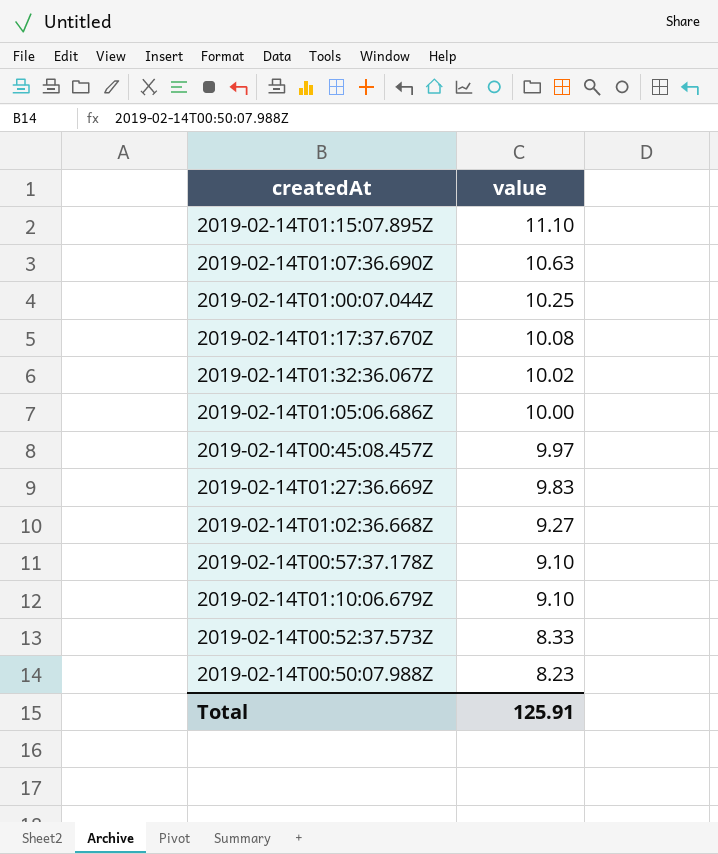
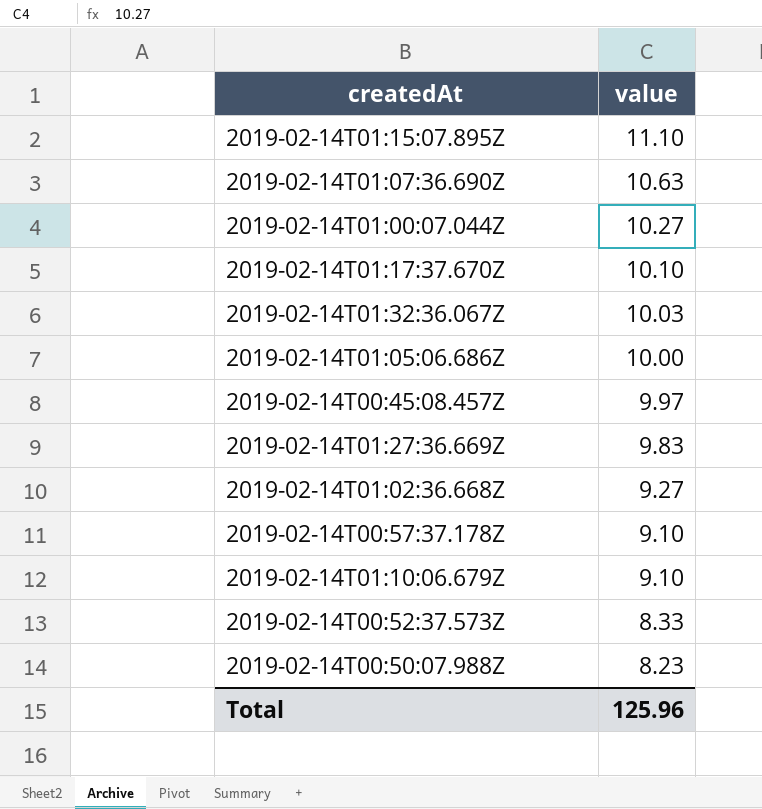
2019-02-14T01:00:07.044Z | value: 10.25 -> 10.27
2019-02-14T01:17:37.670Z | value: 10.08 -> 10.10
2019-02-14T01:32:36.067Z | value: 10.02 -> 10.03
Total | value: 125.91 -> 125.96

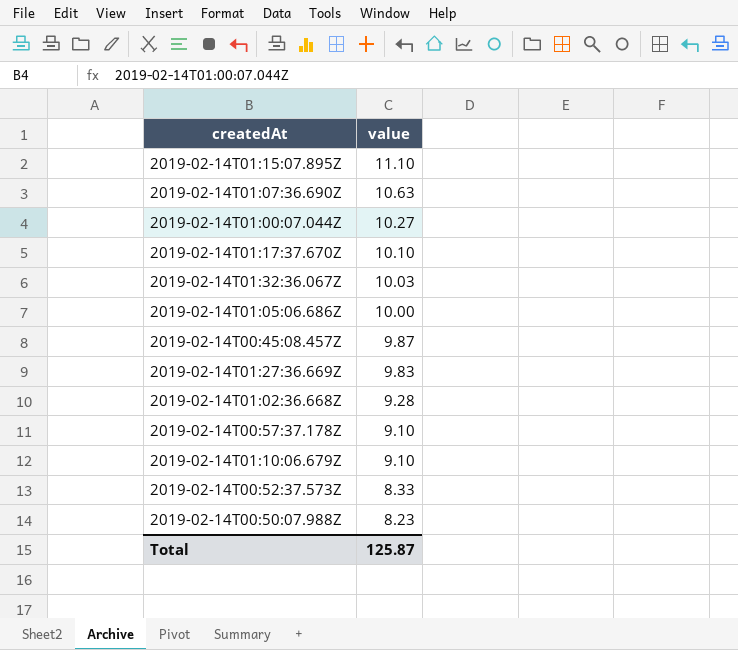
2019-02-14T00:45:08.457Z | value: 9.97 -> 9.87
2019-02-14T01:02:36.668Z | value: 9.27 -> 9.28
Total | value: 125.96 -> 125.87

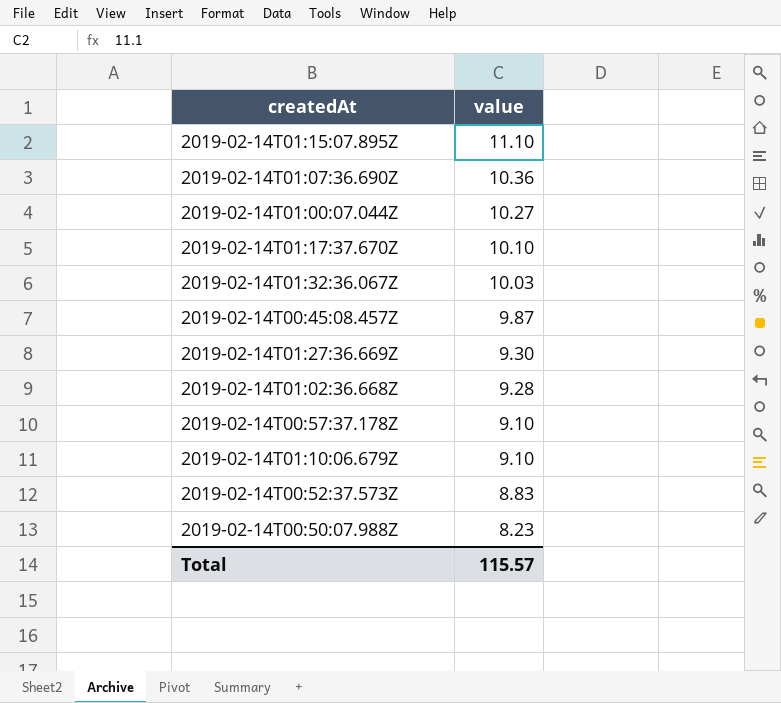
row 2019-02-14T01:05:06.686Z: 10.00 -> none
2019-02-14T01:07:36.690Z | value: 10.63 -> 10.36
2019-02-14T01:27:36.669Z | value: 9.83 -> 9.30
2019-02-14T00:52:37.573Z | value: 8.33 -> 8.83
Total | value: 125.87 -> 115.57

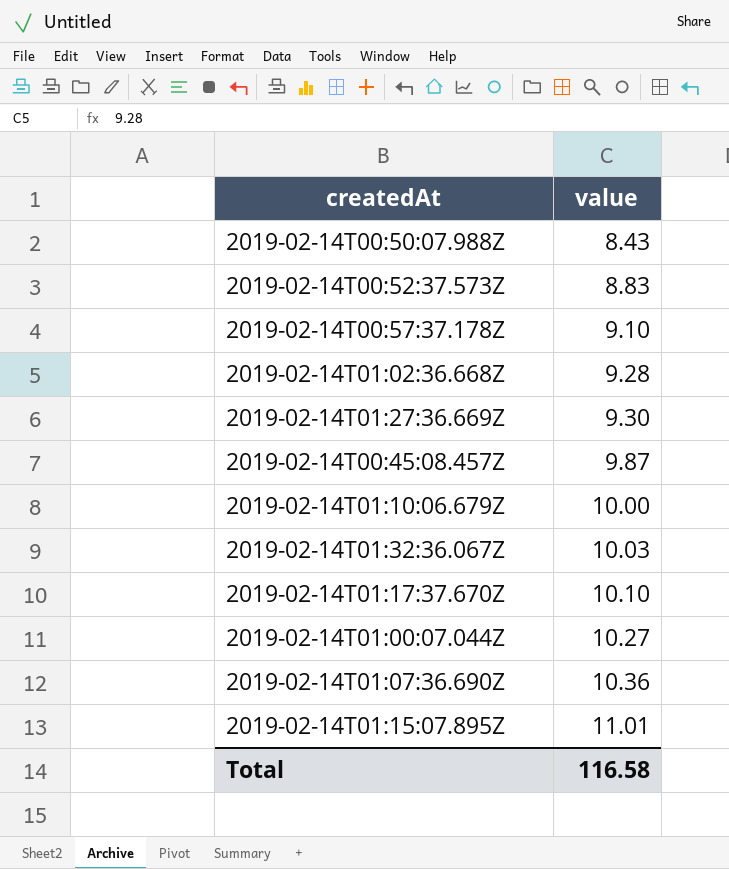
row order: value descending -> value ascending
2019-02-14T00:50:07.988Z | value: 8.23 -> 8.43
2019-02-14T01:10:06.679Z | value: 9.10 -> 10.00
2019-02-14T01:15:07.895Z | value: 11.10 -> 11.01
Total | value: 115.57 -> 116.58

